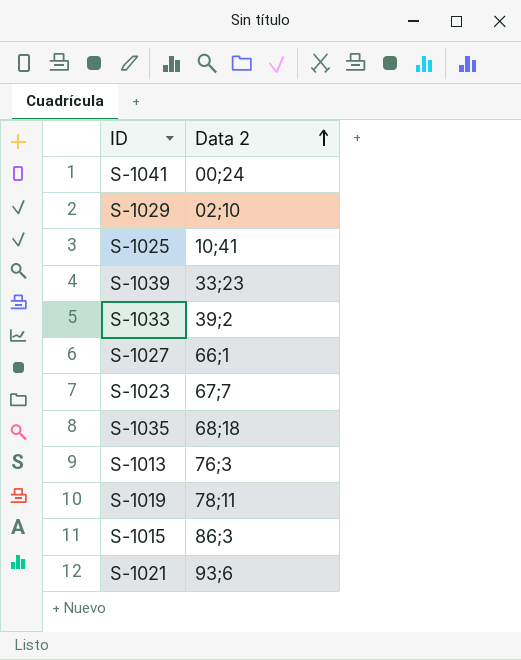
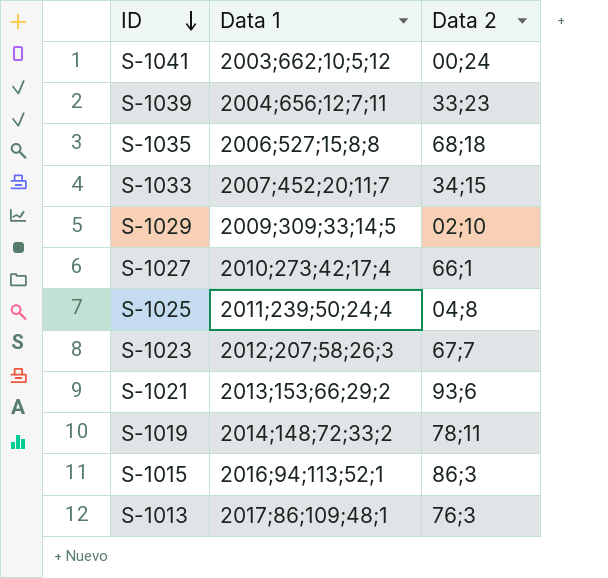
row order: Data 2 ascending -> ID descending
column Data 1 | position: none -> 2
S-1033 | Data 2: 39;2 -> 34;15
S-1025 | Data 2: 10;41 -> 04;8

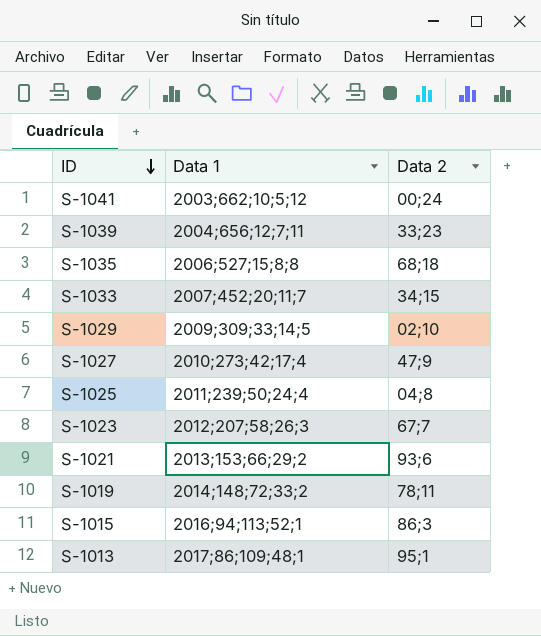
S-1027 | Data 2: 66;1 -> 47;9
S-1013 | Data 2: 76;3 -> 95;1

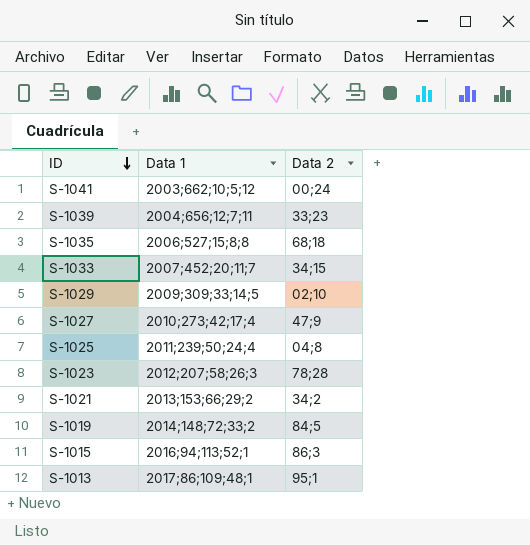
S-1023 | Data 2: 67;7 -> 78;28
S-1021 | Data 2: 93;6 -> 34;2
S-1019 | Data 2: 78;11 -> 84;5

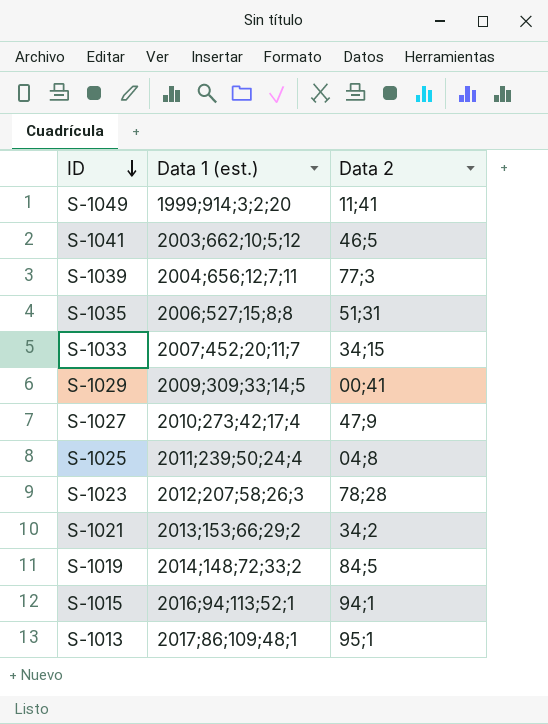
column name: Data 1 -> Data 1 (est.)
row S-1049: none -> 1999;914;3;2;20 | 11;41
S-1041 | Data 2: 00;24 -> 46;5
S-1039 | Data 2: 33;23 -> 77;3
S-1035 | Data 2: 68;18 -> 51;31
S-1029 | Data 2: 02;10 -> 00;41
S-1015 | Data 2: 86;3 -> 94;1

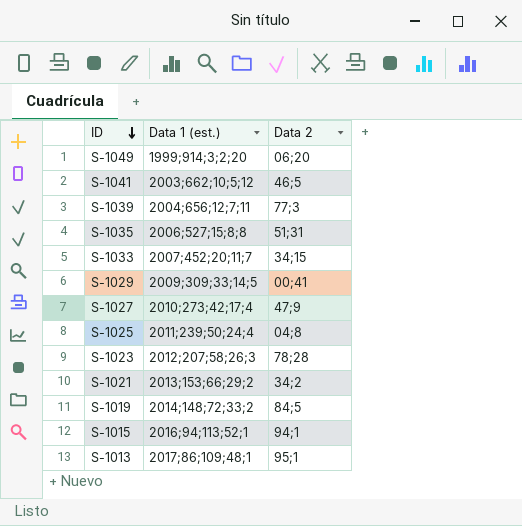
S-1049 | Data 2: 11;41 -> 06;20

